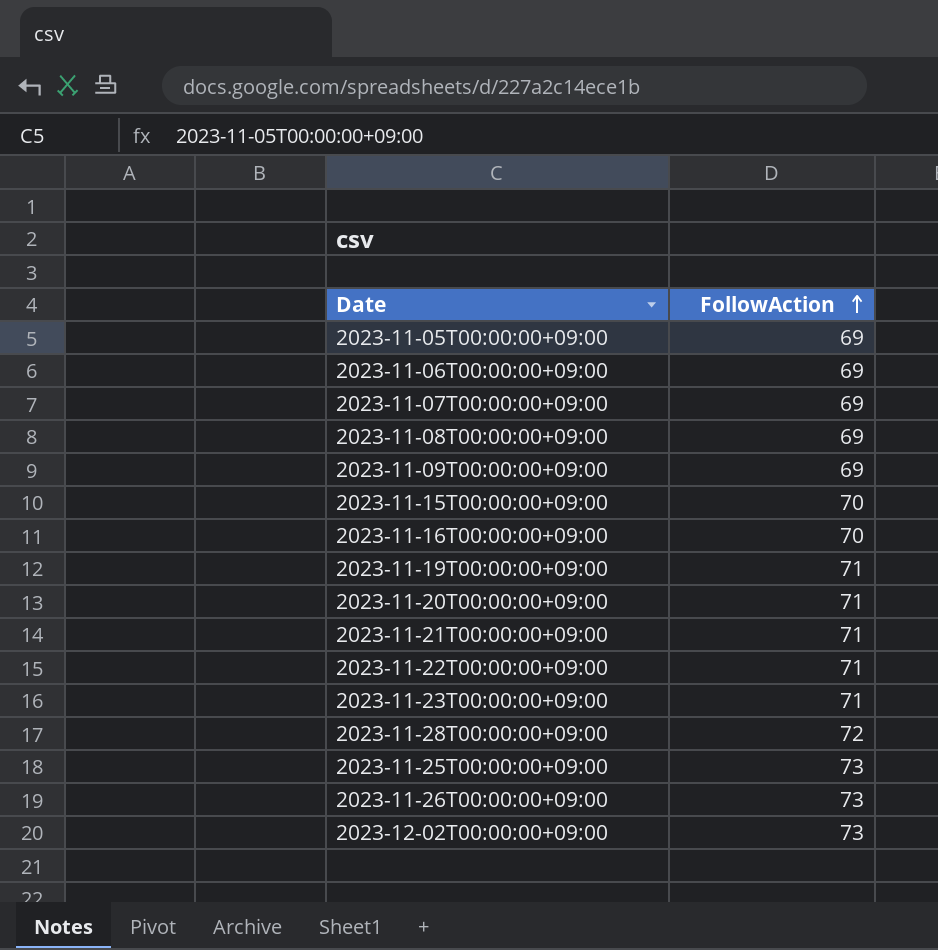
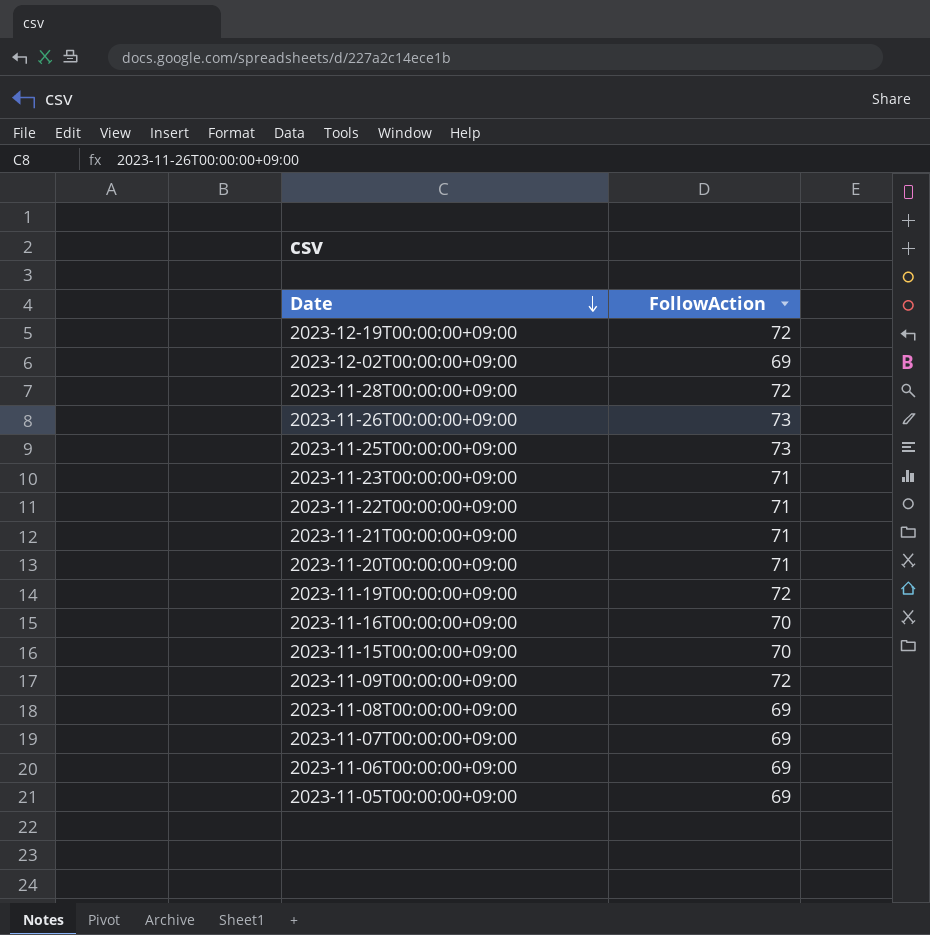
row order: FollowAction ascending -> Date descending
row 2023-12-19T00:00:00+09:00: none -> 72
2023-12-02T00:00:00+09:00 | FollowAction: 73 -> 69
2023-11-19T00:00:00+09:00 | FollowAction: 71 -> 72
2023-11-09T00:00:00+09:00 | FollowAction: 69 -> 72

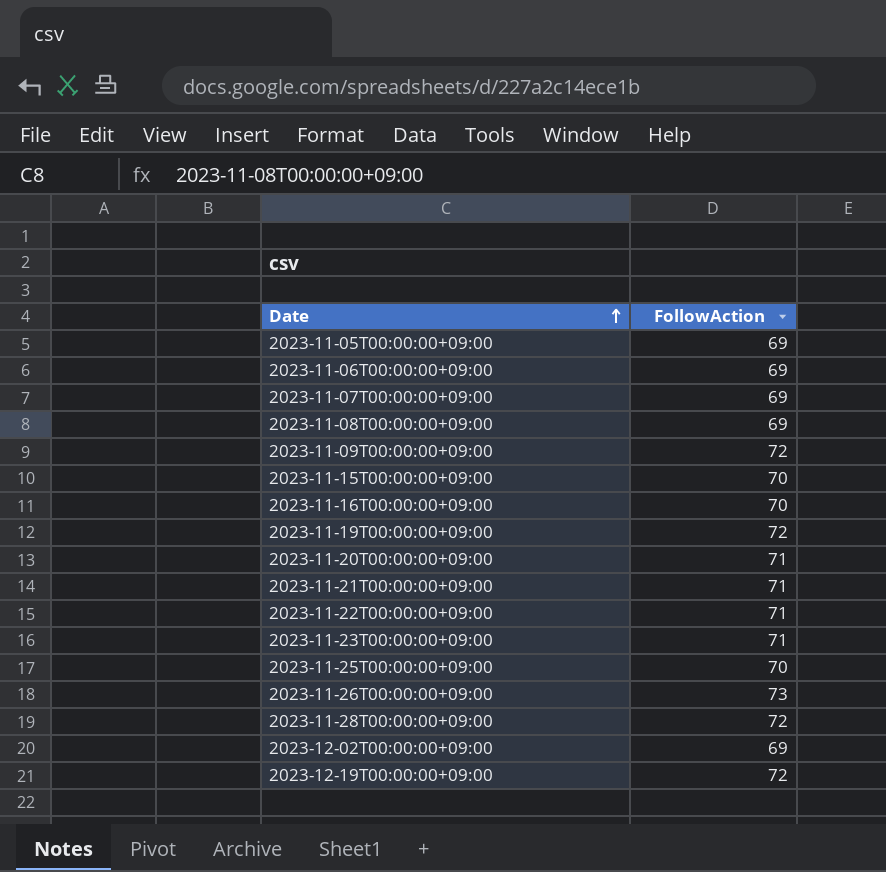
row order: Date descending -> Date ascending
2023-11-25T00:00:00+09:00 | FollowAction: 73 -> 70

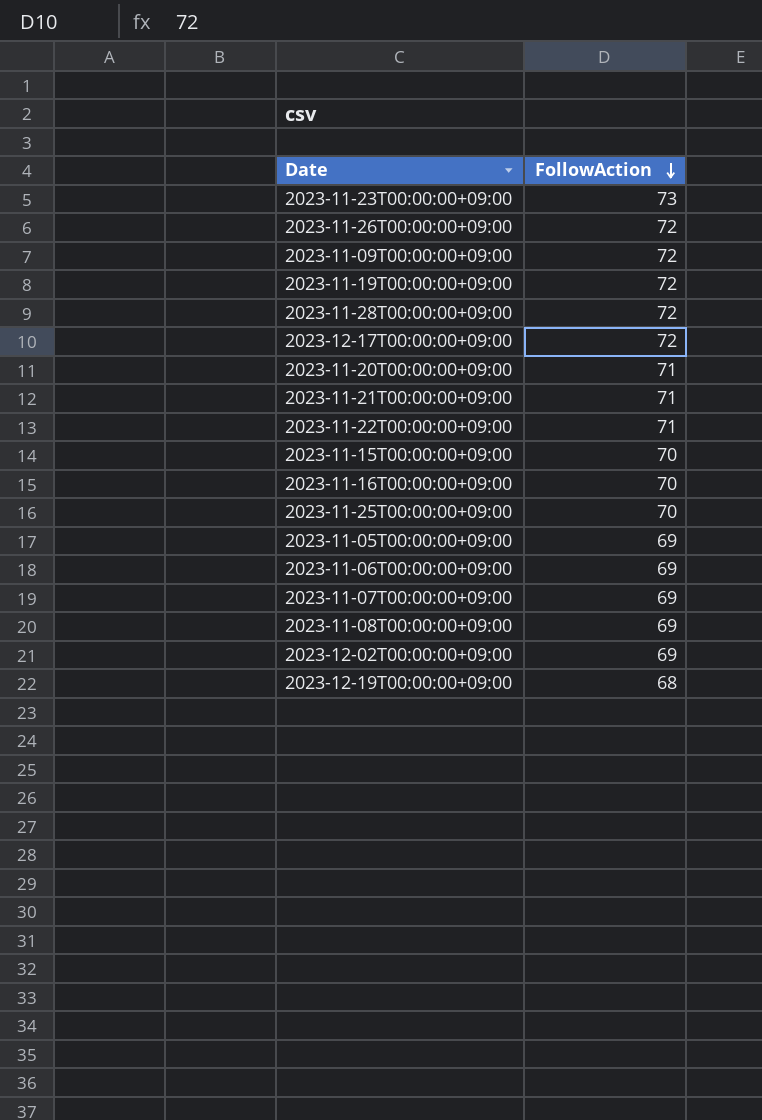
row order: Date ascending -> FollowAction descending
2023-11-23T00:00:00+09:00 | FollowAction: 71 -> 73
2023-11-26T00:00:00+09:00 | FollowAction: 73 -> 72
row 2023-12-17T00:00:00+09:00: none -> 72
2023-12-19T00:00:00+09:00 | FollowAction: 72 -> 68

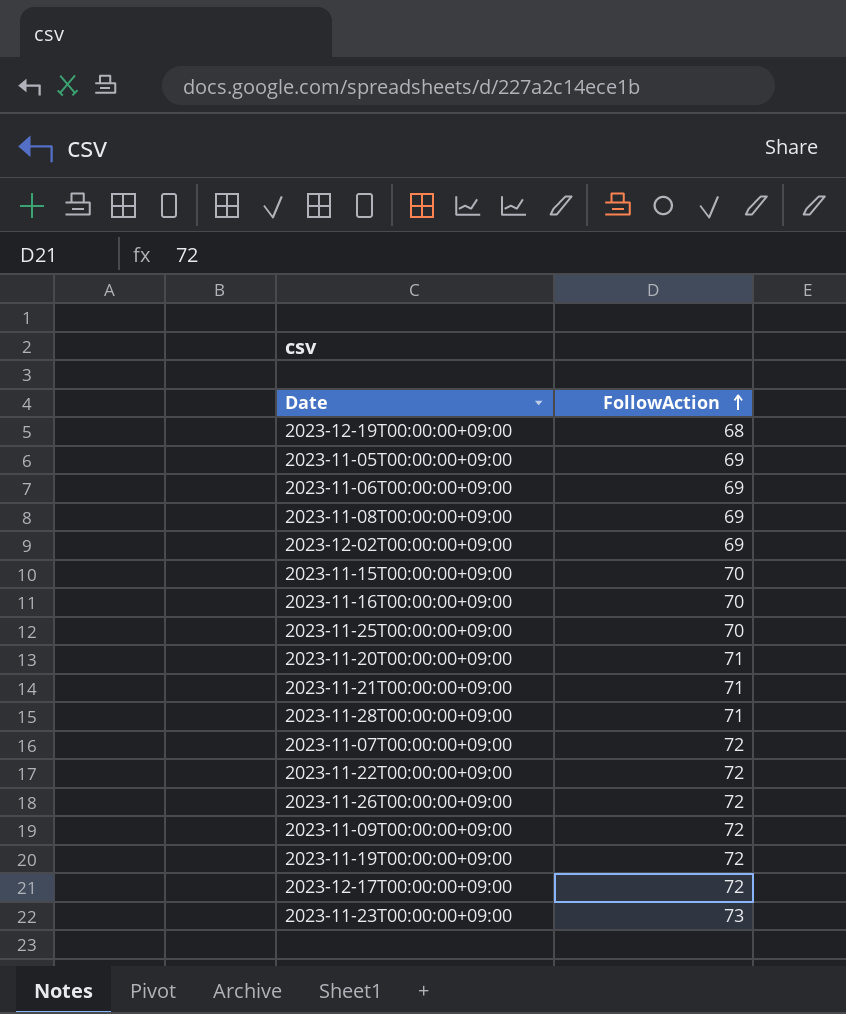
row order: FollowAction descending -> FollowAction ascending
2023-11-28T00:00:00+09:00 | FollowAction: 72 -> 71
2023-11-07T00:00:00+09:00 | FollowAction: 69 -> 72
2023-11-22T00:00:00+09:00 | FollowAction: 71 -> 72

